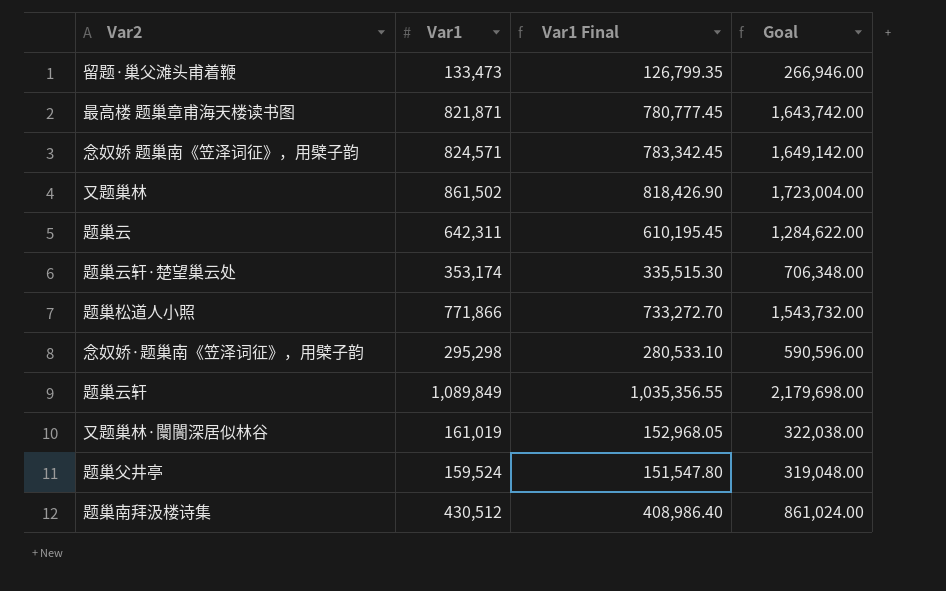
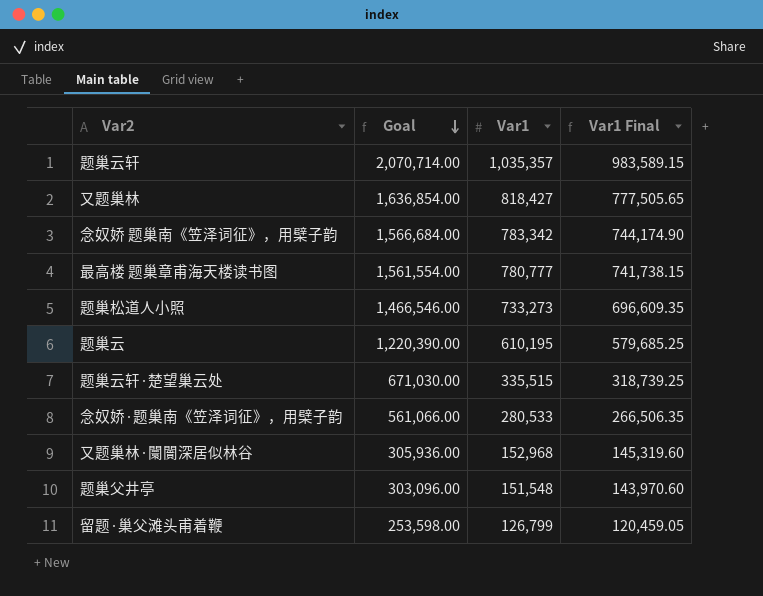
row order: none -> Goal descending
column Goal | position: 4 -> 2
row 题巢南拜汲楼诗集: 430,512 | 408,986.40 | 861,024.00 -> none
题巢云轩 | Goal: 2,179,698.00 -> 2,070,714.00
题巢云轩 | Var1: 1,089,849 -> 1,035,357
题巢云轩 | Var1 Final: 1,035,356.55 -> 983,589.15
又题巢林 | Goal: 1,723,004.00 -> 1,636,854.00
又题巢林 | Var1: 861,502 -> 818,427
又题巢林 | Var1 Final: 818,426.90 -> 777,505.65
念奴娇 题巢南《笠泽词征》，用檗子韵 | Goal: 1,649,142.00 -> 1,566,684.00
念奴娇 题巢南《笠泽词征》，用檗子韵 | Var1: 824,571 -> 783,342
念奴娇 题巢南《笠泽词征》，用檗子韵 | Var1 Final: 783,342.45 -> 744,174.90
最高楼 题巢章甫海天楼读书图 | Goal: 1,643,742.00 -> 1,561,554.00
最高楼 题巢章甫海天楼读书图 | Var1: 821,871 -> 780,777
最高楼 题巢章甫海天楼读书图 | Var1 Final: 780,777.45 -> 741,738.15
题巢松道人小照 | Goal: 1,543,732.00 -> 1,466,546.00
题巢松道人小照 | Var1: 771,866 -> 733,273
题巢松道人小照 | Var1 Final: 733,272.70 -> 696,609.35
题巢云 | Goal: 1,284,622.00 -> 1,220,390.00
题巢云 | Var1: 642,311 -> 610,195
题巢云 | Var1 Final: 610,195.45 -> 579,685.25
题巢云轩·楚望巢云处 | Goal: 706,348.00 -> 671,030.00
题巢云轩·楚望巢云处 | Var1: 353,174 -> 335,515
题巢云轩·楚望巢云处 | Var1 Final: 335,515.30 -> 318,739.25
念奴娇·题巢南《笠泽词征》，用檗子韵 | Goal: 590,596.00 -> 561,066.00
念奴娇·题巢南《笠泽词征》，用檗子韵 | Var1: 295,298 -> 280,533
念奴娇·题巢南《笠泽词征》，用檗子韵 | Var1 Final: 280,533.10 -> 266,506.35
又题巢林·闤闠深居似林谷 | Goal: 322,038.00 -> 305,936.00
又题巢林·闤闠深居似林谷 | Var1: 161,019 -> 152,968
又题巢林·闤闠深居似林谷 | Var1 Final: 152,968.05 -> 145,319.60
题巢父井亭 | Goal: 319,048.00 -> 303,096.00
题巢父井亭 | Var1: 159,524 -> 151,548
题巢父井亭 | Var1 Final: 151,547.80 -> 143,970.60
留题·巢父滩头甫着鞭 | Goal: 266,946.00 -> 253,598.00
留题·巢父滩头甫着鞭 | Var1: 133,473 -> 126,799
留题·巢父滩头甫着鞭 | Var1 Final: 126,799.35 -> 120,459.05

